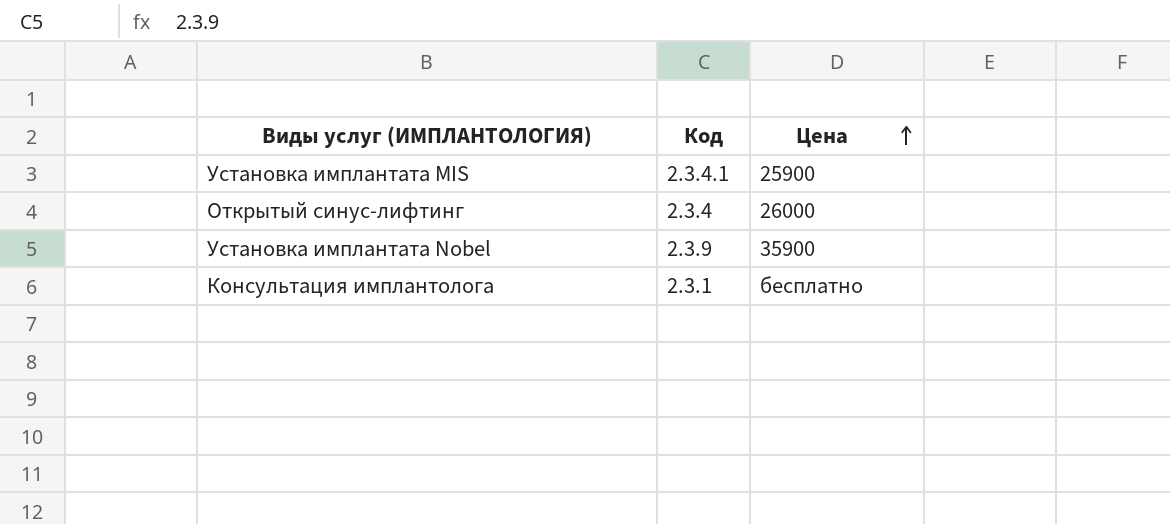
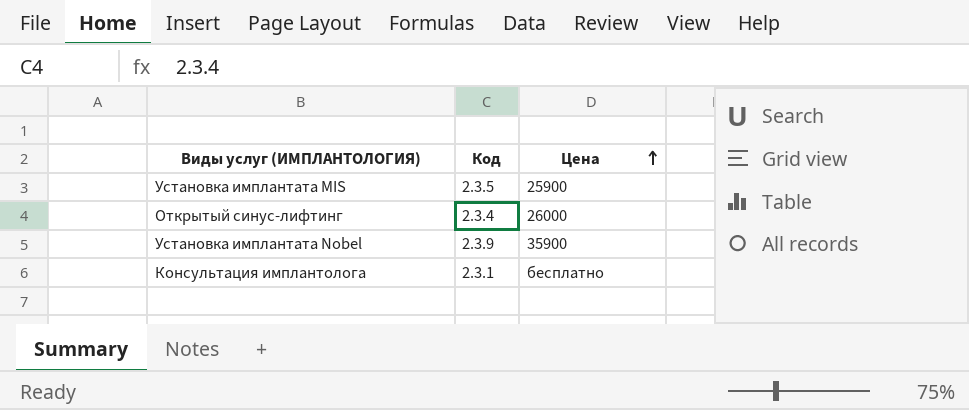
Установка имплантата MIS | Код: 2.3.4.1 -> 2.3.5

